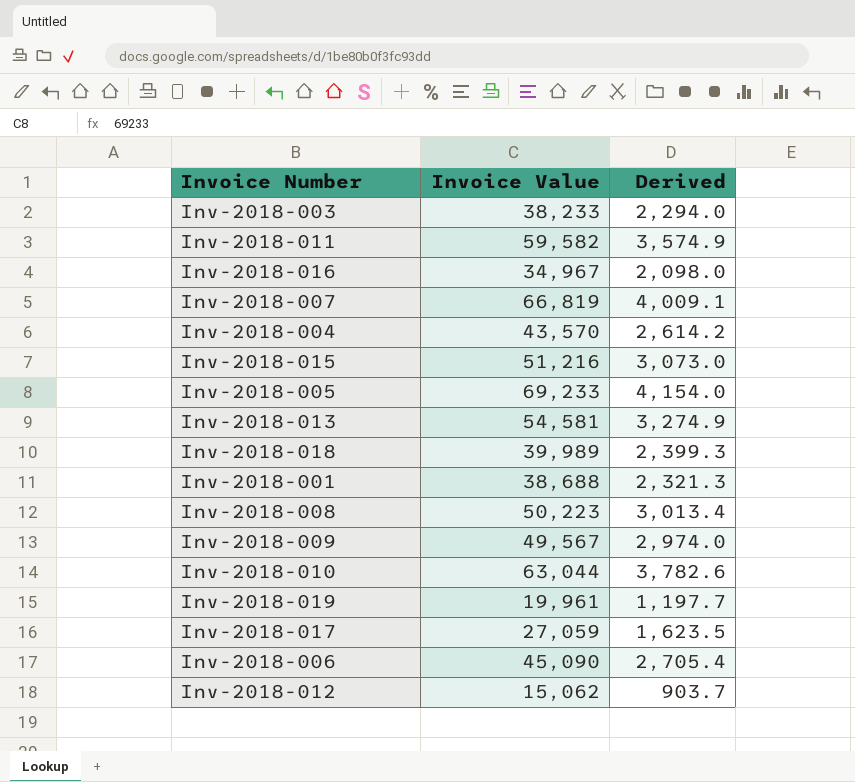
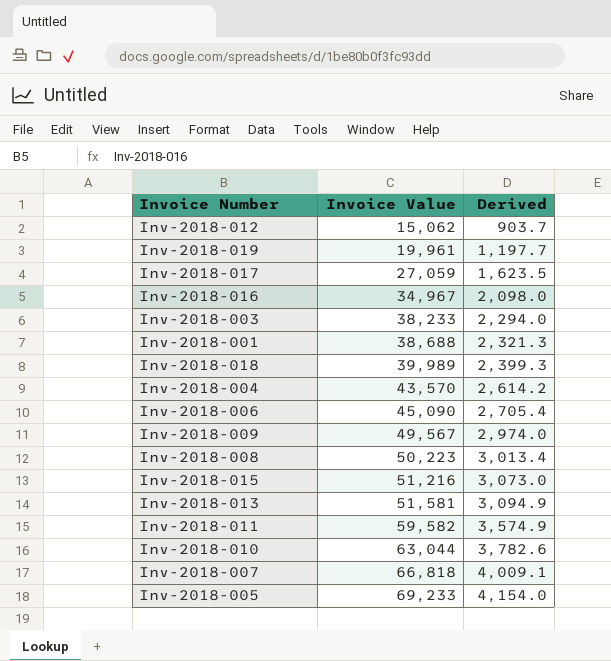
row order: none -> Invoice Value ascending
Inv-2018-013 | Invoice Value: 54,581 -> 51,581
Inv-2018-013 | Derived: 3,274.9 -> 3,094.9
Inv-2018-007 | Invoice Value: 66,819 -> 66,818

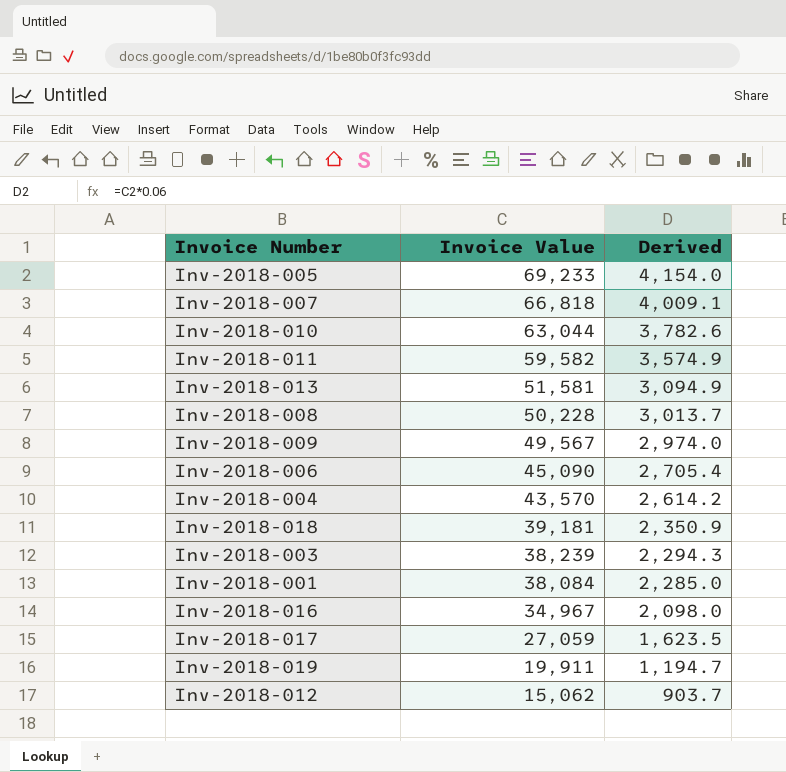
row order: Invoice Value ascending -> Invoice Value descending
row Inv-2018-015: 51,216 | 3,073.0 -> none
Inv-2018-008 | Invoice Value: 50,223 -> 50,228
Inv-2018-008 | Derived: 3,013.4 -> 3,013.7
Inv-2018-018 | Invoice Value: 39,989 -> 39,181
Inv-2018-018 | Derived: 2,399.3 -> 2,350.9
Inv-2018-003 | Invoice Value: 38,233 -> 38,239
Inv-2018-003 | Derived: 2,294.0 -> 2,294.3
Inv-2018-001 | Invoice Value: 38,688 -> 38,084
Inv-2018-001 | Derived: 2,321.3 -> 2,285.0
Inv-2018-019 | Invoice Value: 19,961 -> 19,911
Inv-2018-019 | Derived: 1,197.7 -> 1,194.7

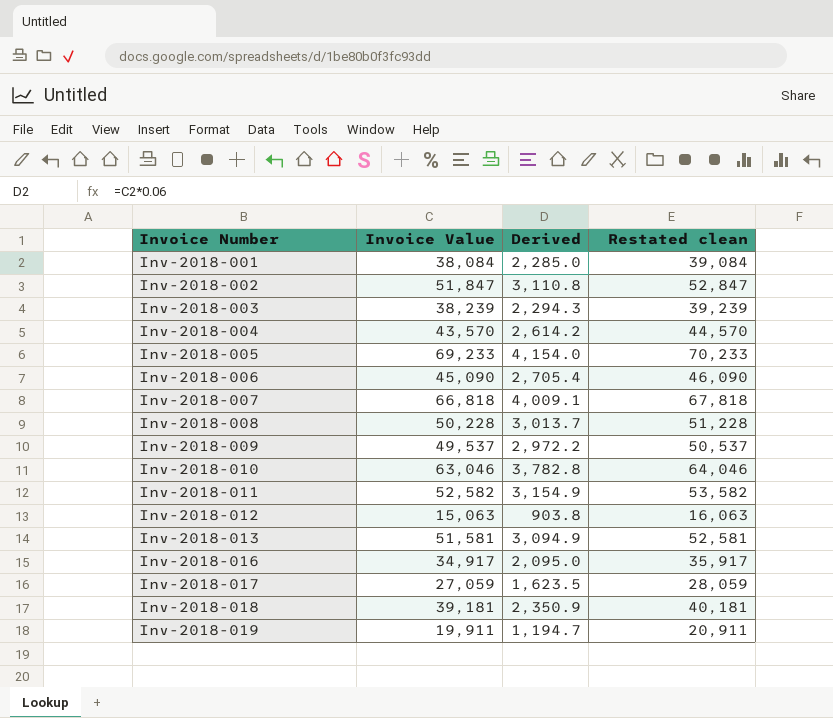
row order: Invoice Value descending -> Invoice Number ascending
column Restated clean | formula: none -> [Invoice Value] + 1000
row Inv-2018-002: none -> 51,847 | 3,110.8 | 52,847
Inv-2018-009 | Invoice Value: 49,567 -> 49,537
Inv-2018-009 | Derived: 2,974.0 -> 2,972.2
Inv-2018-010 | Invoice Value: 63,044 -> 63,046
Inv-2018-010 | Derived: 3,782.6 -> 3,782.8
Inv-2018-011 | Invoice Value: 59,582 -> 52,582
Inv-2018-011 | Derived: 3,574.9 -> 3,154.9
Inv-2018-012 | Invoice Value: 15,062 -> 15,063
Inv-2018-012 | Derived: 903.7 -> 903.8
Inv-2018-016 | Invoice Value: 34,967 -> 34,917
Inv-2018-016 | Derived: 2,098.0 -> 2,095.0

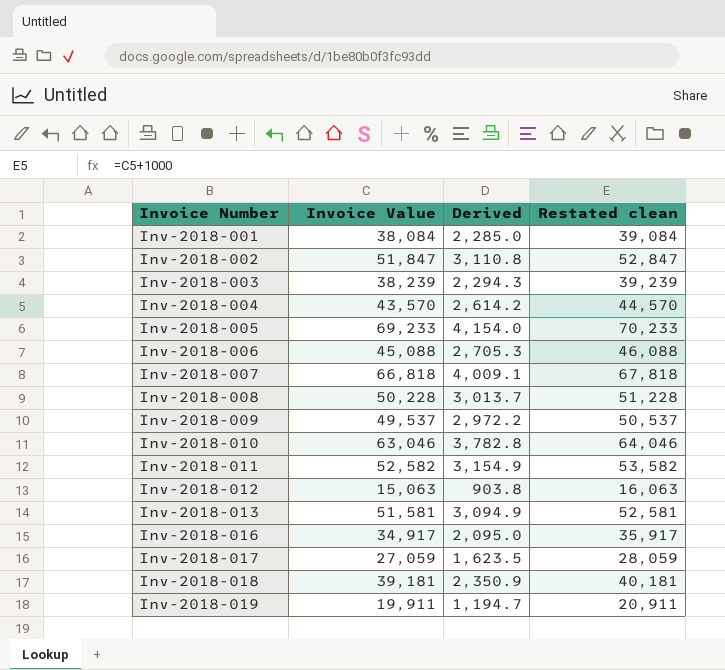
Inv-2018-006 | Invoice Value: 45,090 -> 45,088
Inv-2018-006 | Derived: 2,705.4 -> 2,705.3
Inv-2018-006 | Restated clean: 46,090 -> 46,088

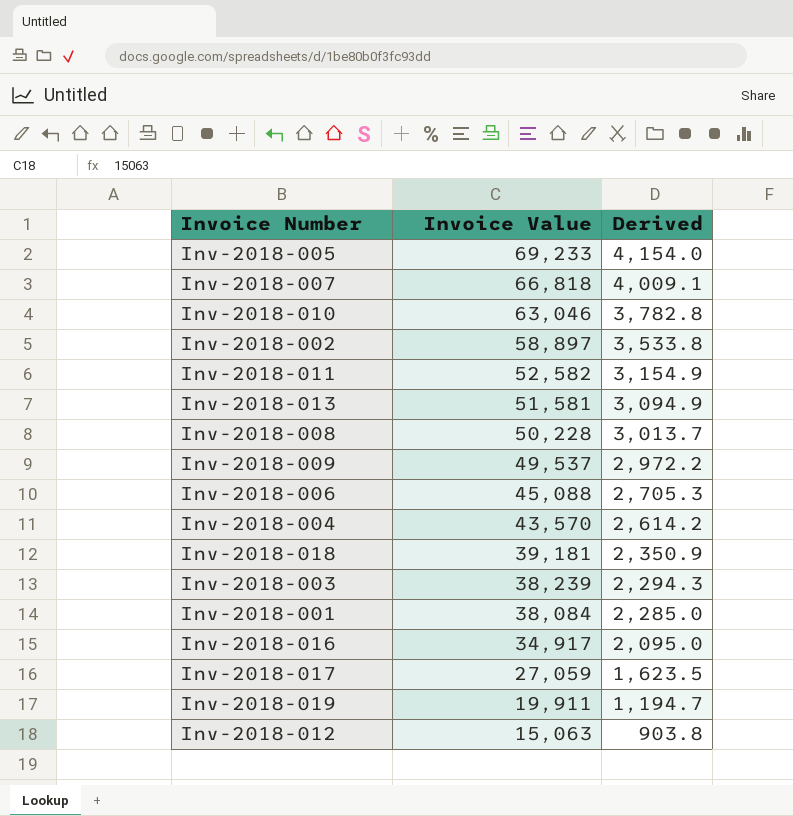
row order: Invoice Number ascending -> Invoice Value descending
column Restated clean | formula: [Invoice Value] + 1000 -> none
Inv-2018-002 | Invoice Value: 51,847 -> 58,897
Inv-2018-002 | Derived: 3,110.8 -> 3,533.8

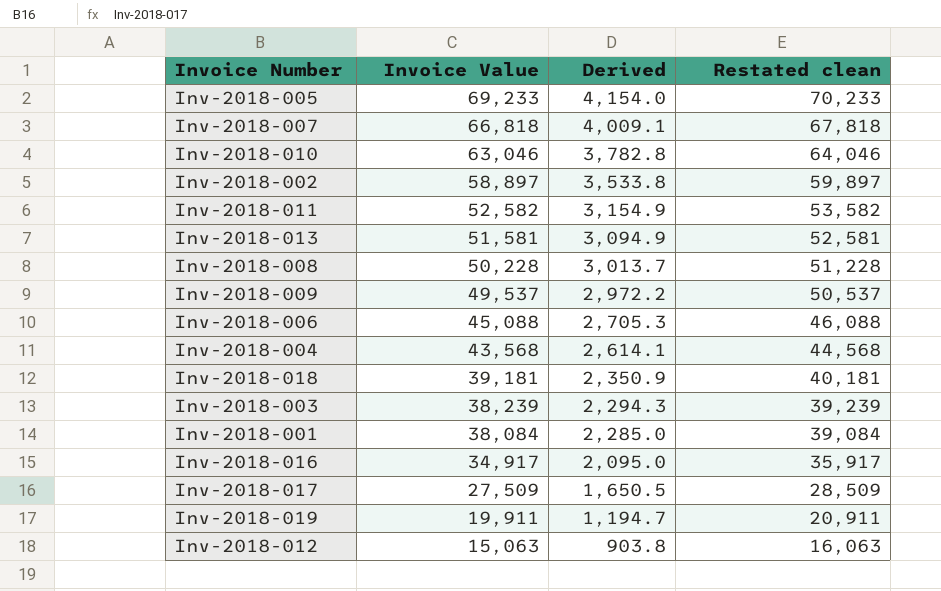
column Restated clean | formula: none -> [Invoice Value] + 1000
Inv-2018-004 | Invoice Value: 43,570 -> 43,568
Inv-2018-004 | Derived: 2,614.2 -> 2,614.1
Inv-2018-017 | Invoice Value: 27,059 -> 27,509
Inv-2018-017 | Derived: 1,623.5 -> 1,650.5

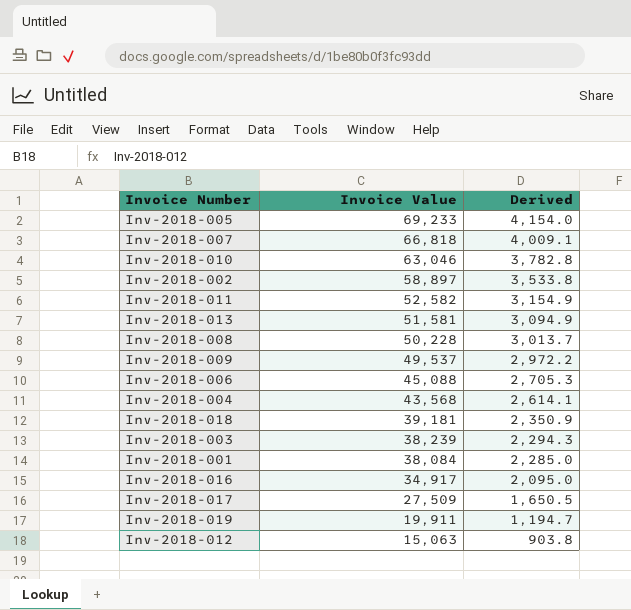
column Restated clean | formula: [Invoice Value] + 1000 -> none

